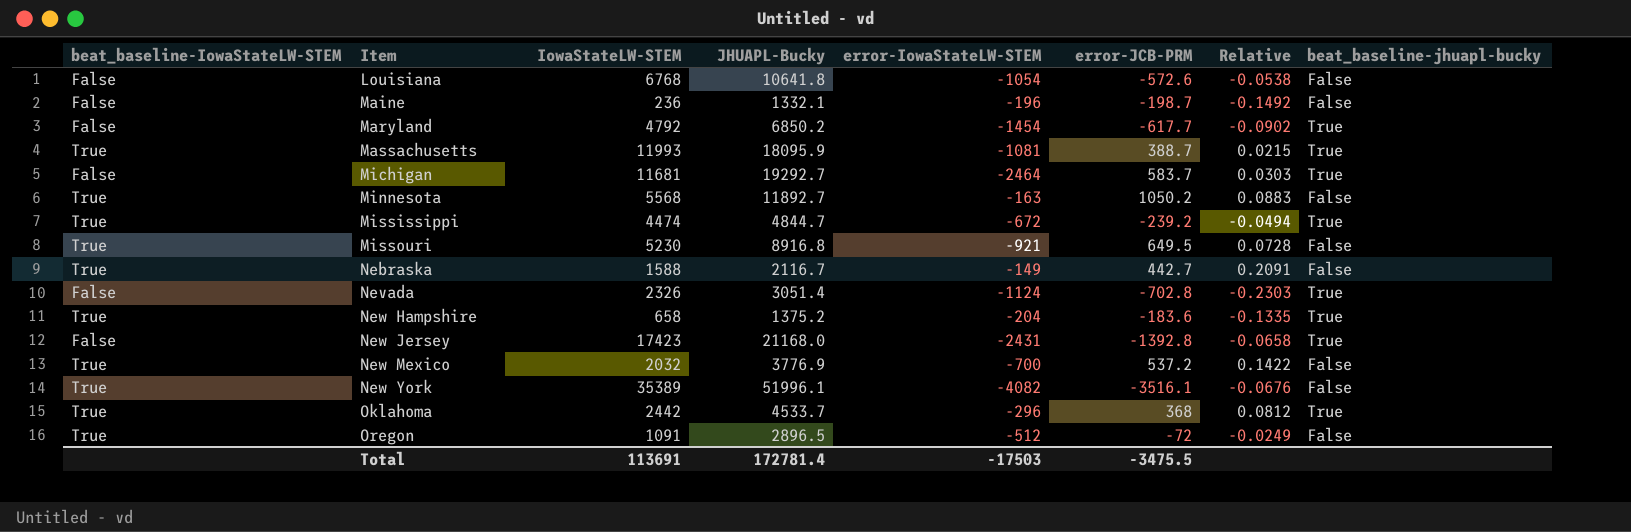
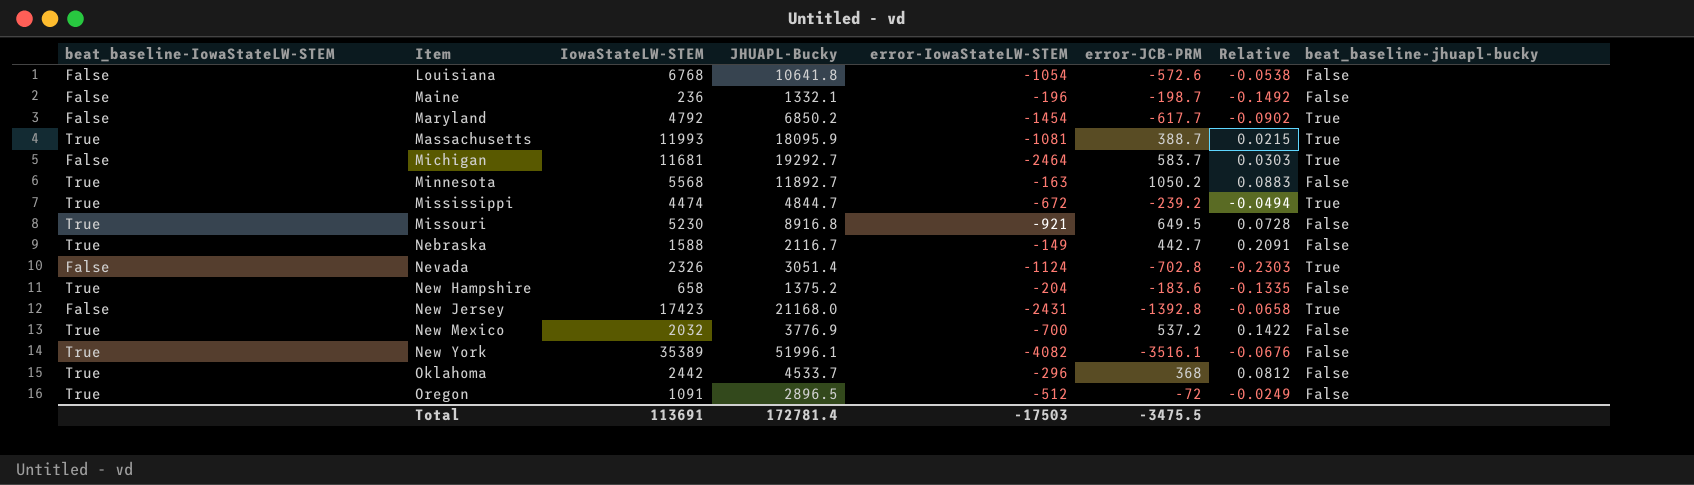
New Hampshire | beat_baseline-jhuapl-bucky: True -> False
Oklahoma | beat_baseline-jhuapl-bucky: True -> False

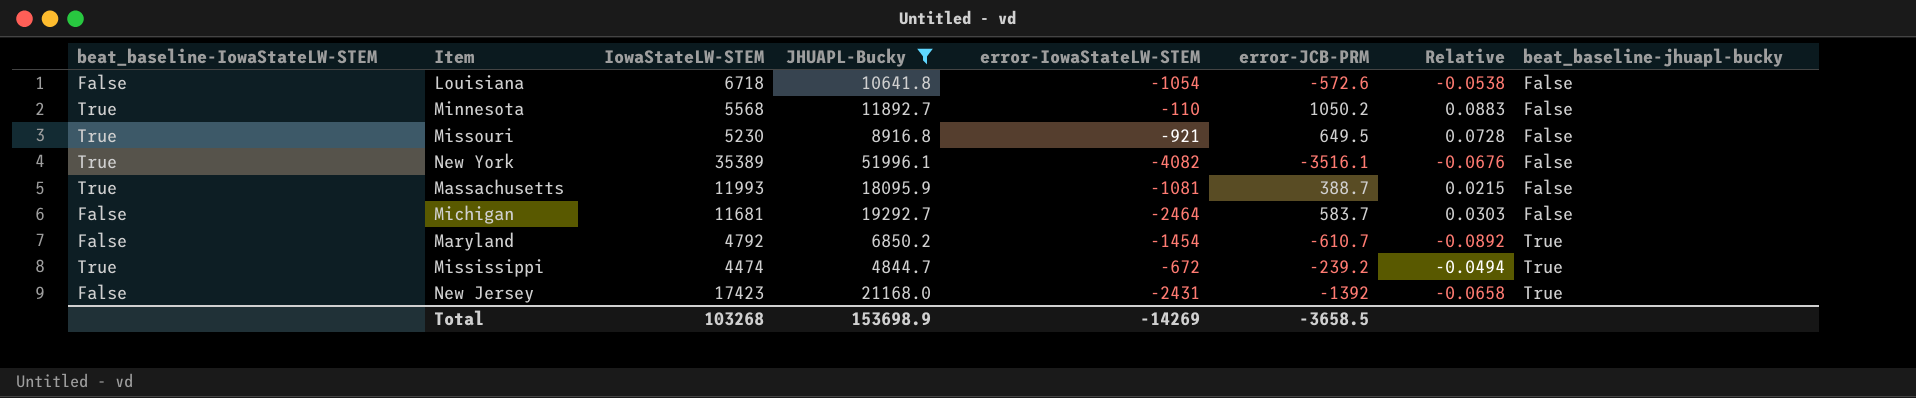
filter: none -> JHUAPL-Bucky >= 4844.7
row order: Item ascending -> beat_baseline-jhuapl-bucky ascending
Louisiana | IowaStateLW-STEM: 6768 -> 6718
Minnesota | error-IowaStateLW-STEM: -163 -> -110
Massachusetts | beat_baseline-jhuapl-bucky: True -> False
Michigan | beat_baseline-jhuapl-bucky: True -> False
Maryland | error-JCB-PRM: -617.7 -> -610.7
Maryland | Relative: -0.0902 -> -0.0892
New Jersey | error-JCB-PRM: -1392.8 -> -1392
Total | IowaStateLW-STEM: 113691 -> 103268
Total | JHUAPL-Bucky: 172781.4 -> 153698.9
Total | error-IowaStateLW-STEM: -17503 -> -14269
Total | error-JCB-PRM: -3475.5 -> -3658.5

